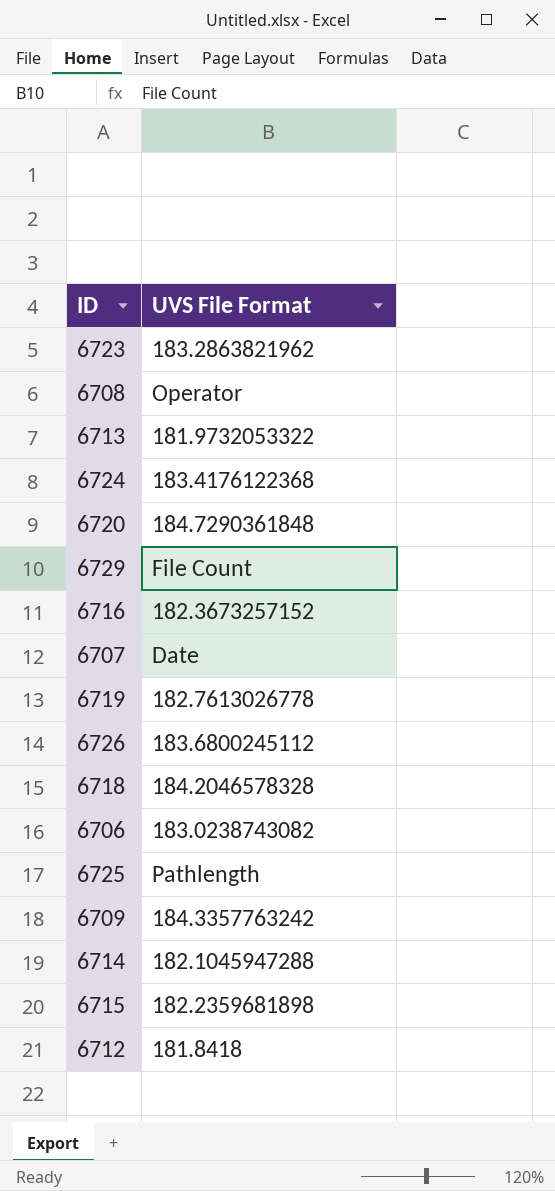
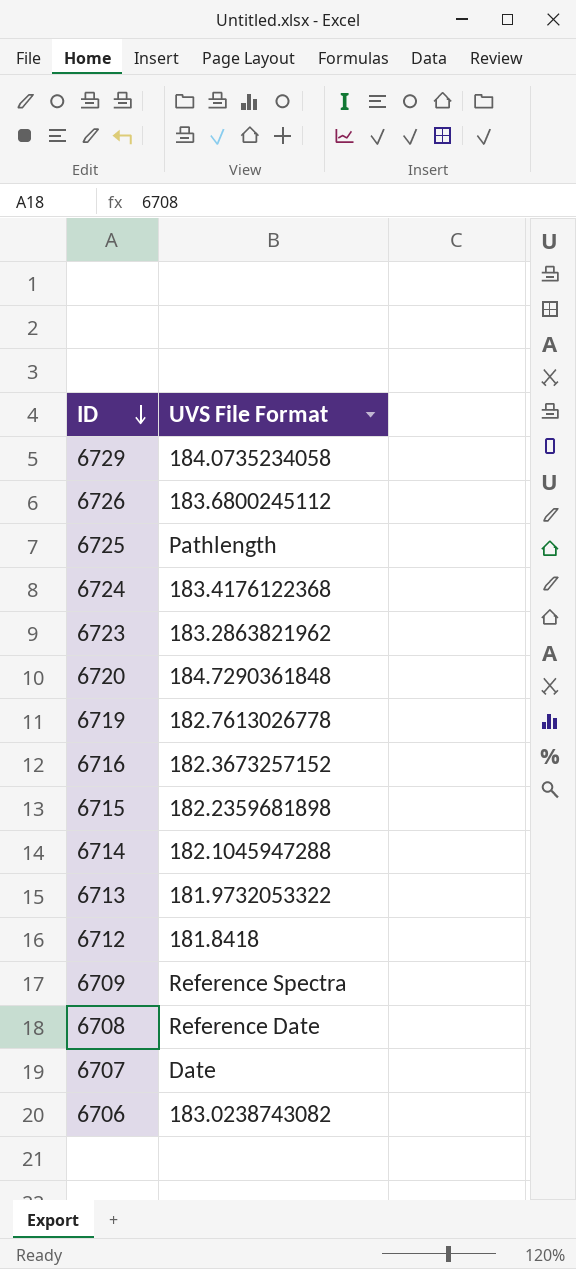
row order: none -> ID descending
row 6718: 184.2046578328 -> none
6729 | UVS File Format: File Count -> 184.0735234058
6709 | UVS File Format: 184.3357763242 -> Reference Spectra
6708 | UVS File Format: Operator -> Reference Date

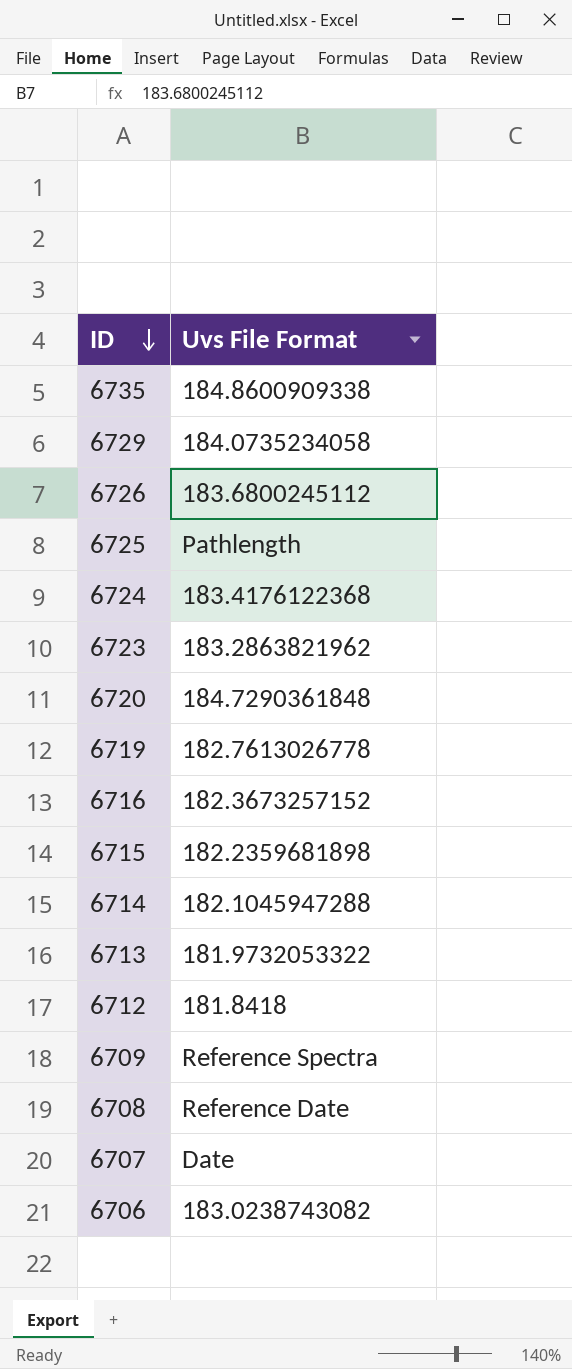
column name: UVS File Format -> Uvs File Format
row 6735: none -> 184.8600909338

